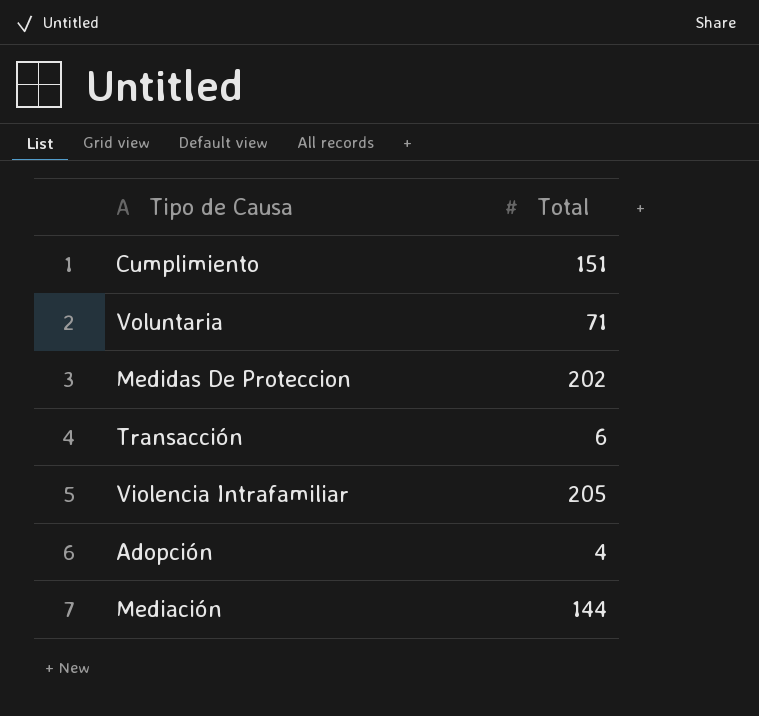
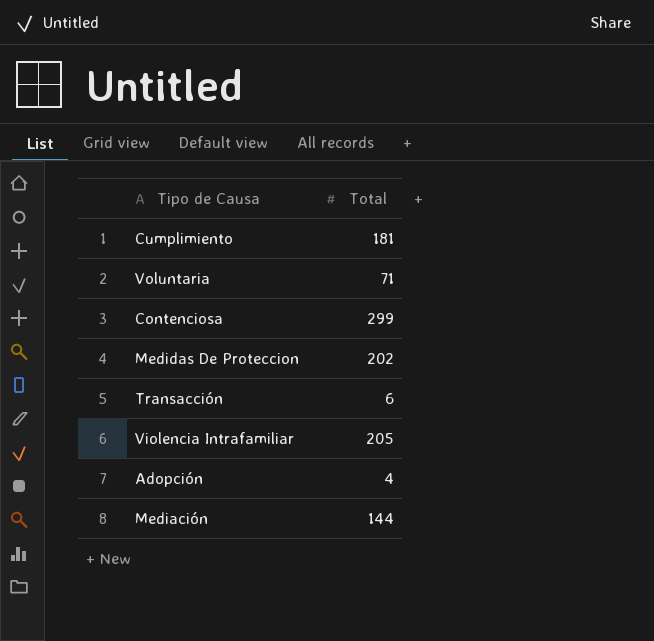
Cumplimiento | Total: 151 -> 181
row Contenciosa: none -> 299

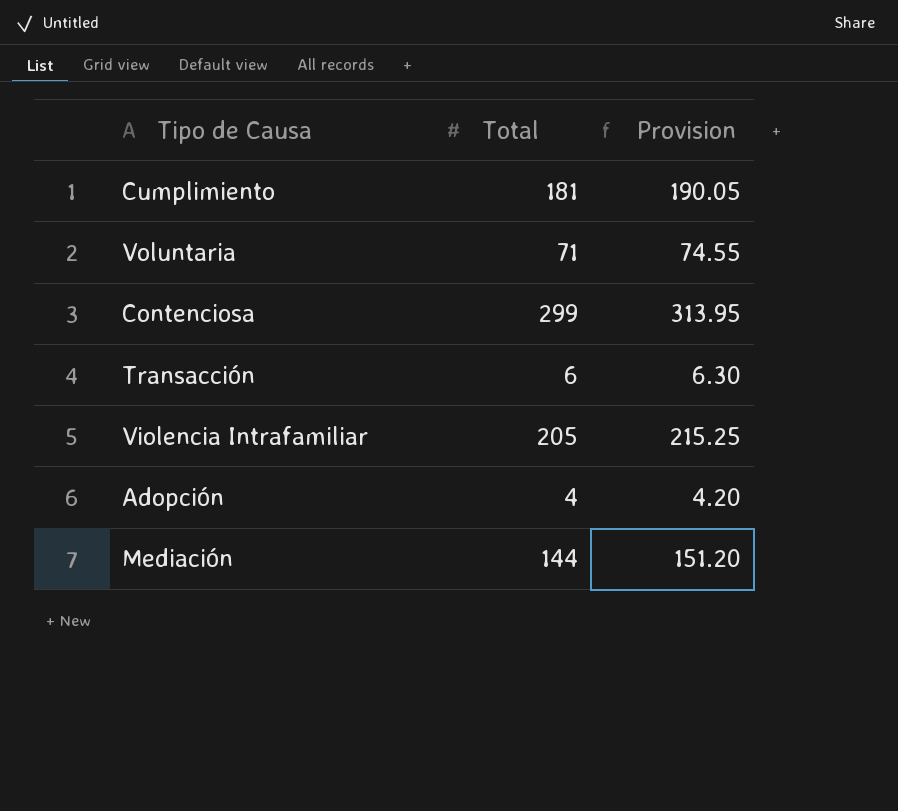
column Provision | formula: none -> [Total] * 1.05
row Medidas De Proteccion: 202 -> none

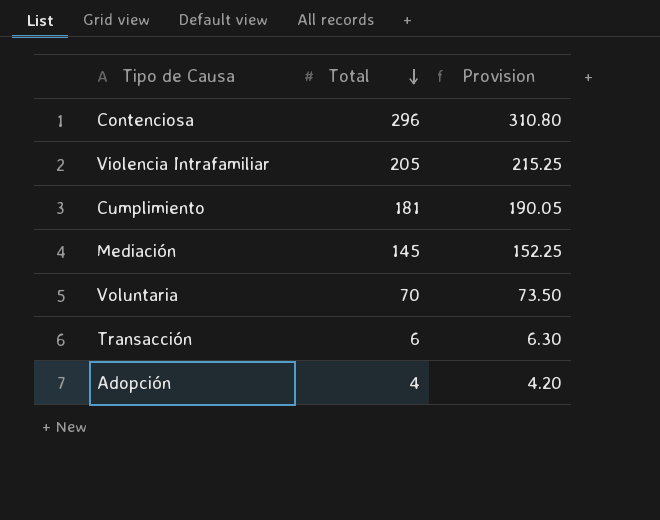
row order: none -> Total descending
Contenciosa | Total: 299 -> 296
Contenciosa | Provision: 313.95 -> 310.80
Mediación | Total: 144 -> 145
Mediación | Provision: 151.20 -> 152.25
Voluntaria | Total: 71 -> 70
Voluntaria | Provision: 74.55 -> 73.50

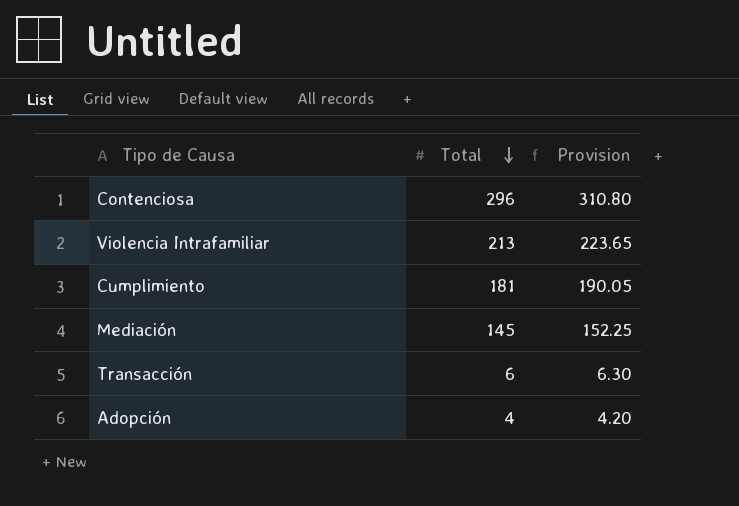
row Voluntaria: 70 | 73.50 -> none
Violencia Intrafamiliar | Total: 205 -> 213
Violencia Intrafamiliar | Provision: 215.25 -> 223.65

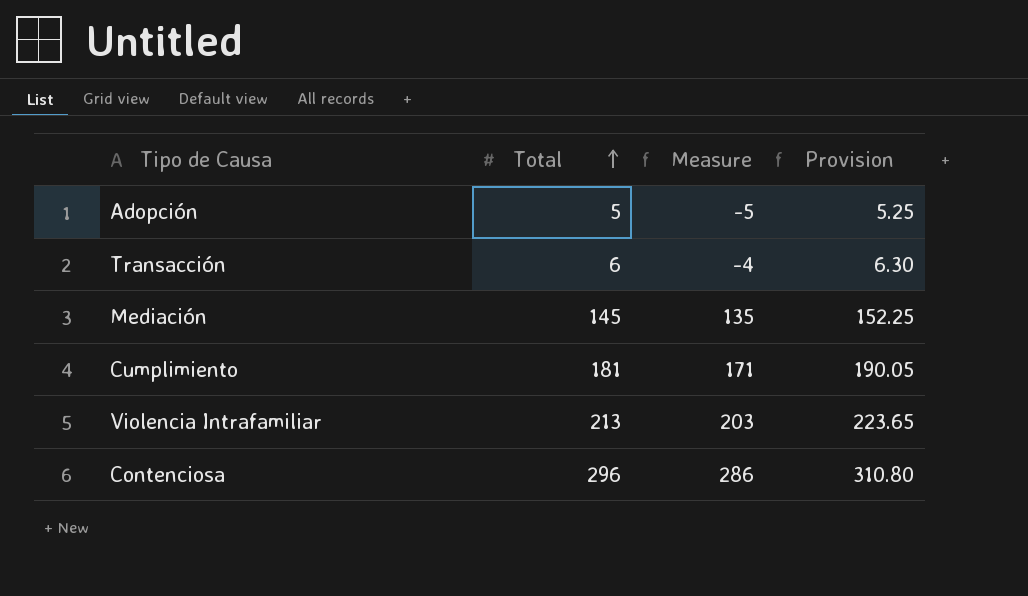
row order: Total descending -> Total ascending
column Measure | formula: none -> [Total] - 10
Adopción | Total: 4 -> 5
Adopción | Provision: 4.20 -> 5.25

